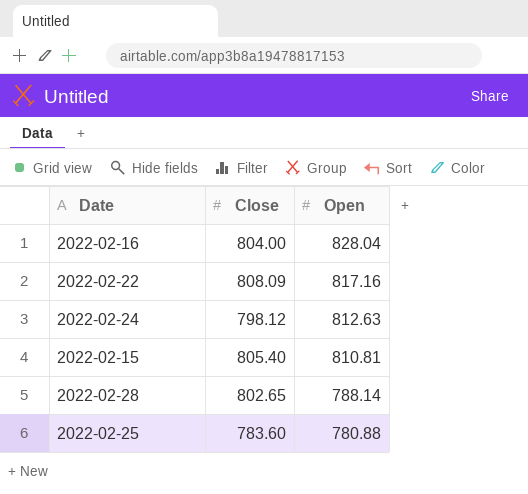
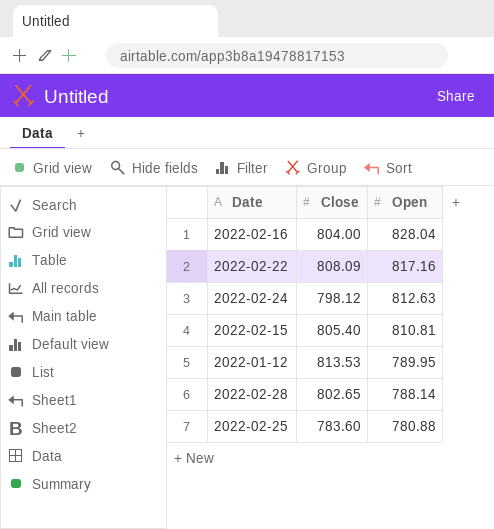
row 2022-01-12: none -> 813.53 | 789.95

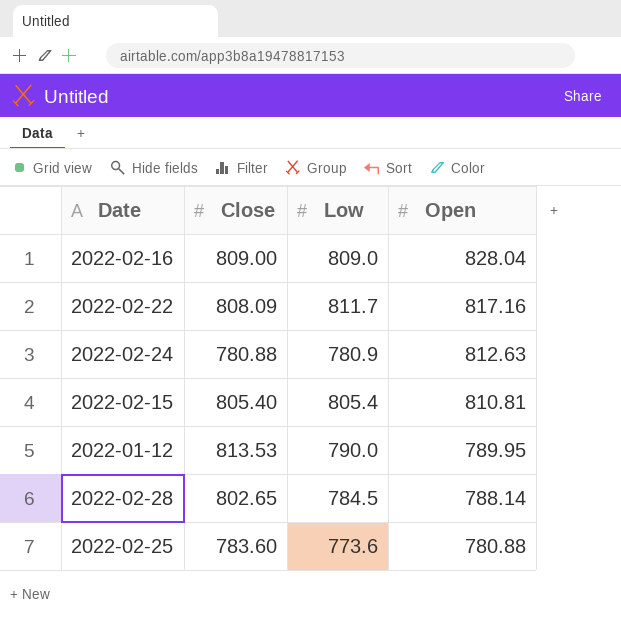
column Low | position: none -> 3
2022-02-16 | Close: 804.00 -> 809.00
2022-02-24 | Close: 798.12 -> 780.88

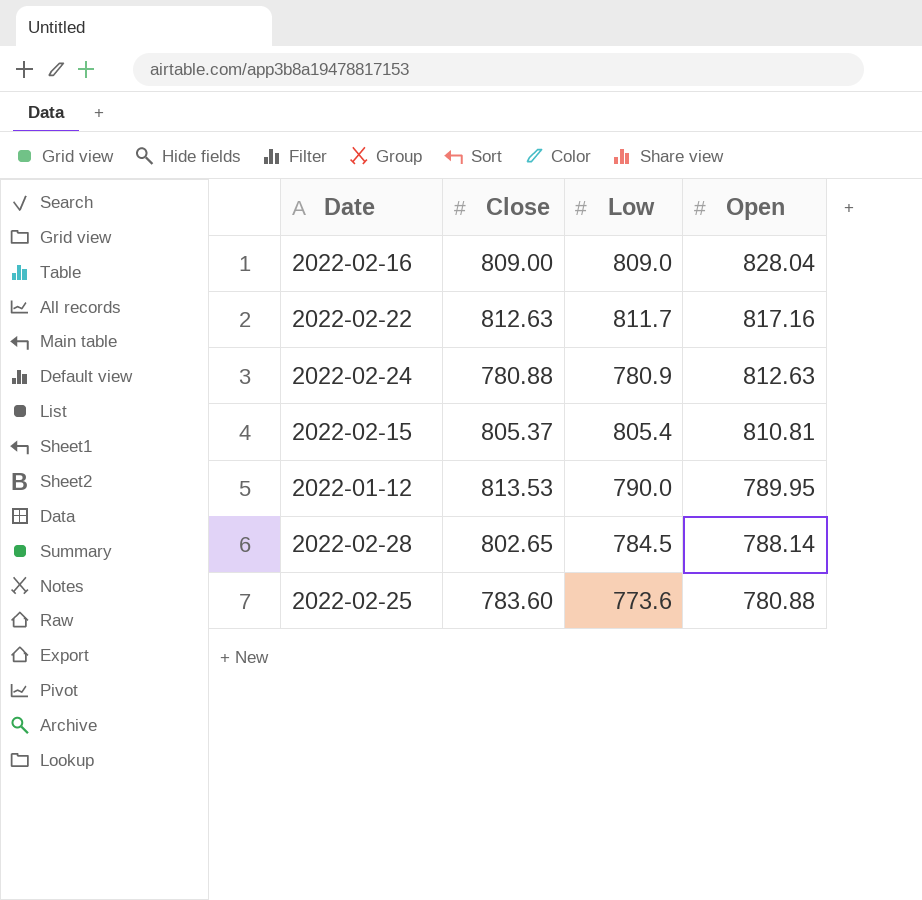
2022-02-22 | Close: 808.09 -> 812.63
2022-02-15 | Close: 805.40 -> 805.37

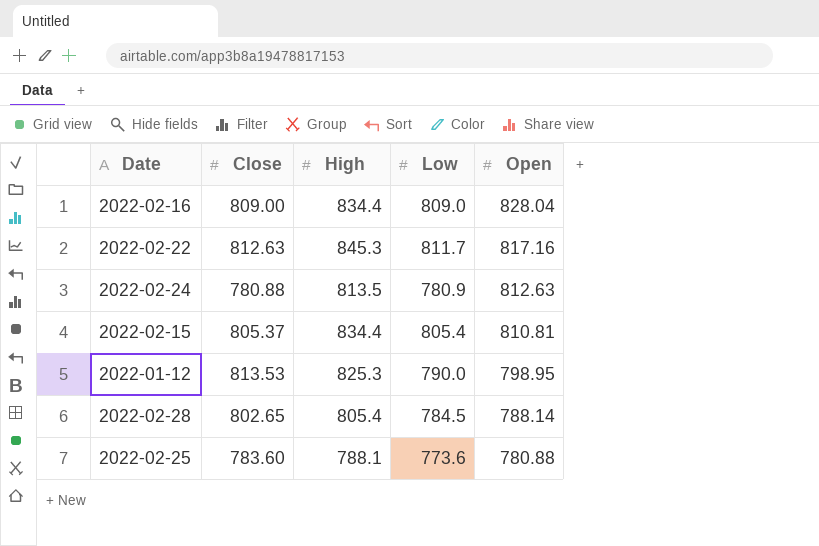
column High | position: none -> 3
2022-01-12 | Open: 789.95 -> 798.95

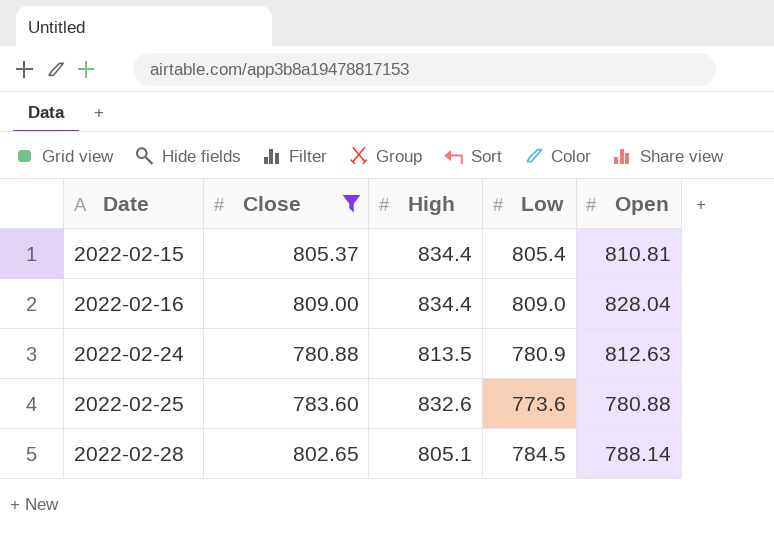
filter: none -> Close <= 809.00
row order: Open descending -> Date ascending
2022-02-25 | High: 788.1 -> 832.6
2022-02-28 | High: 805.4 -> 805.1

